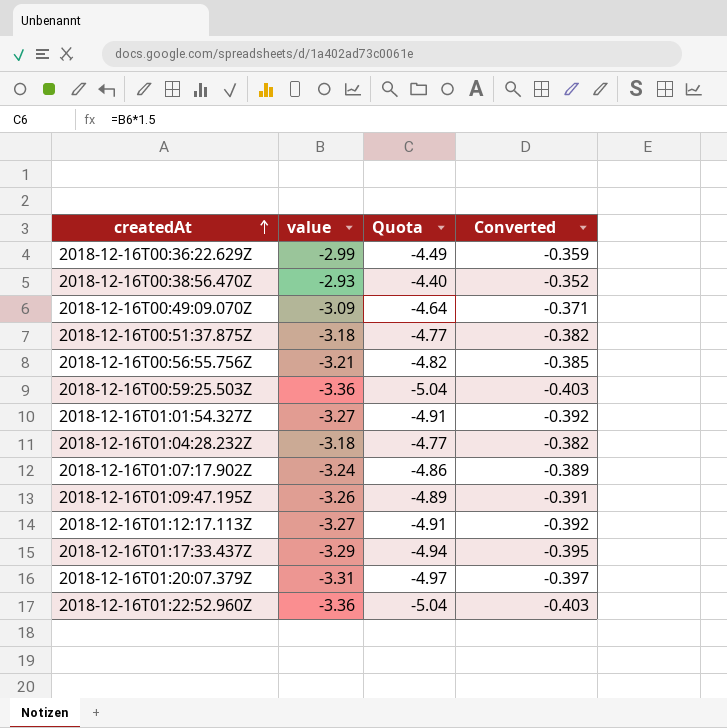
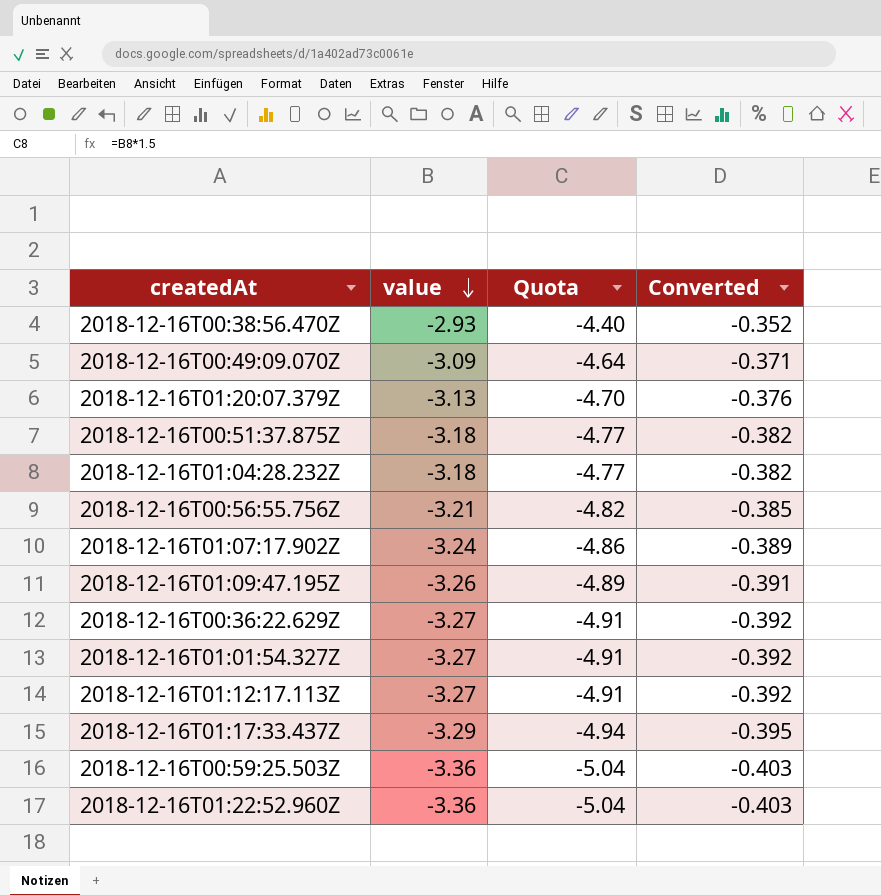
row order: createdAt ascending -> value descending
2018-12-16T01:20:07.379Z | value: -3.31 -> -3.13
2018-12-16T01:20:07.379Z | Quota: -4.97 -> -4.70
2018-12-16T01:20:07.379Z | Converted: -0.397 -> -0.376
2018-12-16T00:36:22.629Z | value: -2.99 -> -3.27
2018-12-16T00:36:22.629Z | Quota: -4.49 -> -4.91
2018-12-16T00:36:22.629Z | Converted: -0.359 -> -0.392

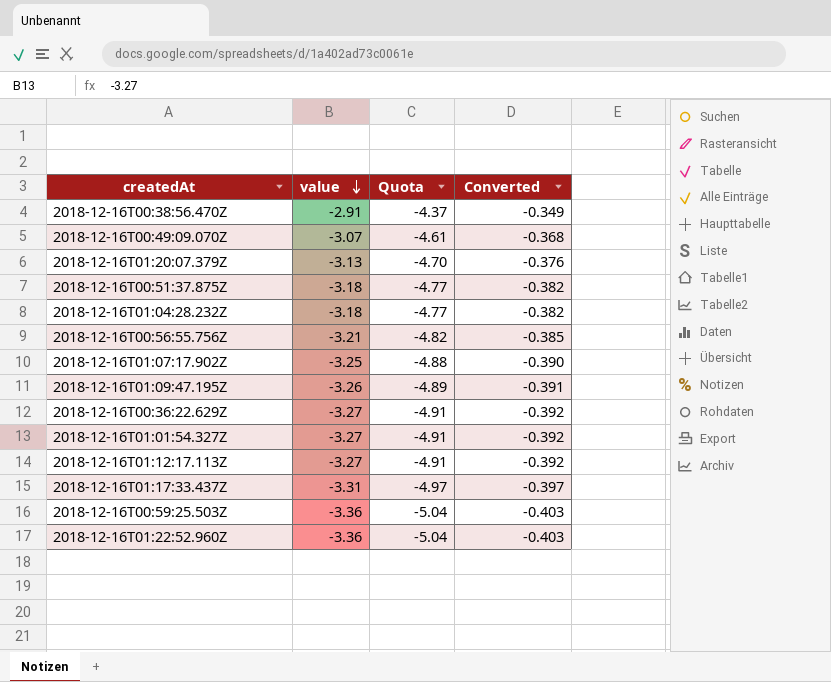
2018-12-16T00:38:56.470Z | value: -2.93 -> -2.91
2018-12-16T00:38:56.470Z | Quota: -4.40 -> -4.37
2018-12-16T00:38:56.470Z | Converted: -0.352 -> -0.349
2018-12-16T00:49:09.070Z | value: -3.09 -> -3.07
2018-12-16T00:49:09.070Z | Quota: -4.64 -> -4.61
2018-12-16T00:49:09.070Z | Converted: -0.371 -> -0.368
2018-12-16T01:07:17.902Z | value: -3.24 -> -3.25
2018-12-16T01:07:17.902Z | Quota: -4.86 -> -4.88
2018-12-16T01:07:17.902Z | Converted: -0.389 -> -0.390
2018-12-16T01:17:33.437Z | value: -3.29 -> -3.31
2018-12-16T01:17:33.437Z | Quota: -4.94 -> -4.97
2018-12-16T01:17:33.437Z | Converted: -0.395 -> -0.397

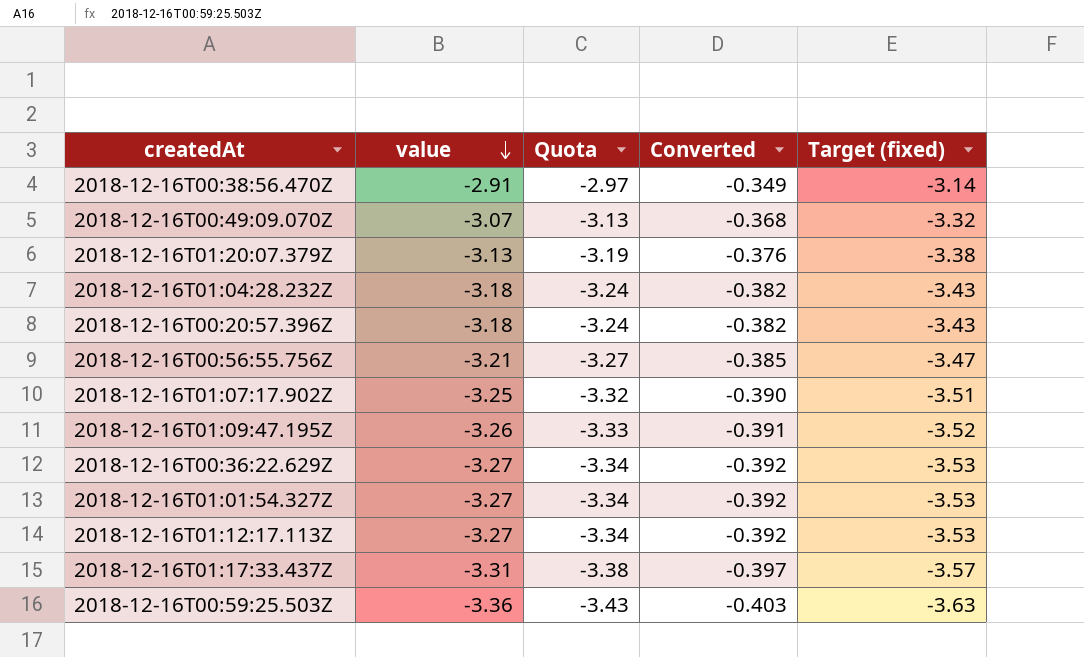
column Quota | formula: [value] * 1.5 -> [value] * 1.02
column Target (fixed) | formula: none -> [value] * 1.08
row 2018-12-16T00:51:37.875Z: -3.18 | -4.77 | -0.382 -> none
row 2018-12-16T01:22:52.960Z: -3.36 | -5.04 | -0.403 -> none
row 2018-12-16T00:20:57.396Z: none -> -3.18 | -3.24 | -0.382 | -3.43

